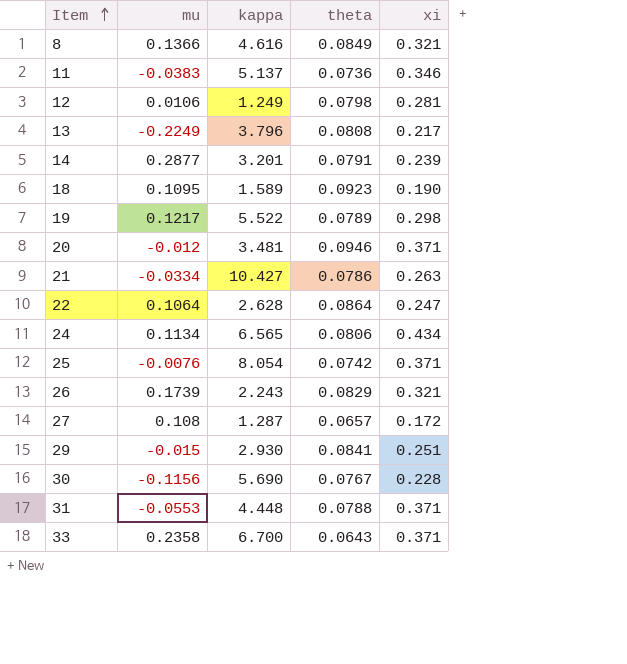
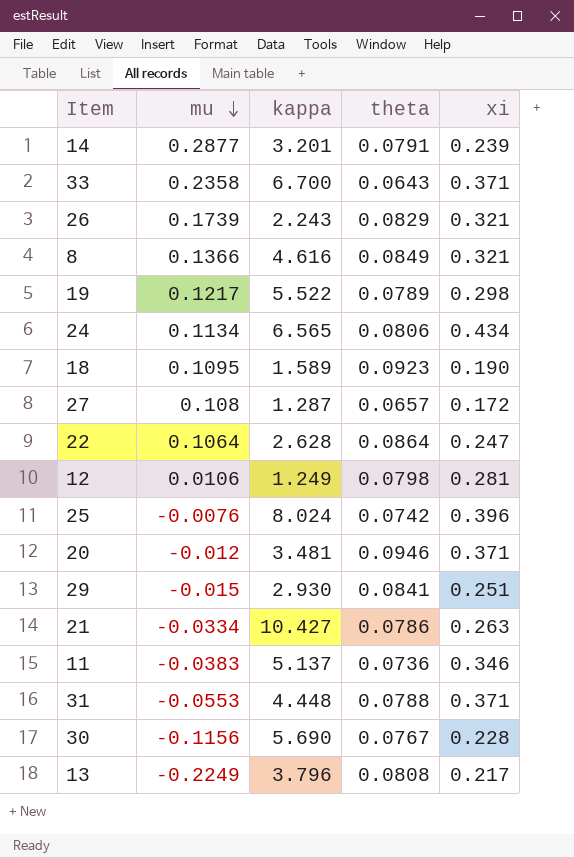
row order: Item ascending -> mu descending
25 | kappa: 8.054 -> 8.024
25 | xi: 0.371 -> 0.396

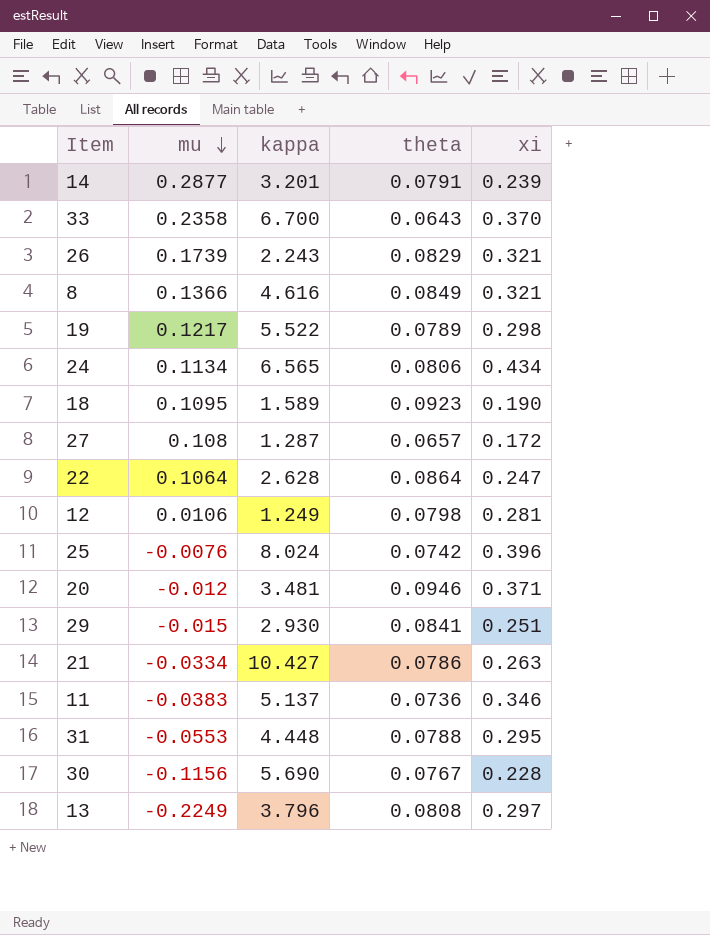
33 | xi: 0.371 -> 0.370
31 | xi: 0.371 -> 0.295
13 | xi: 0.217 -> 0.297

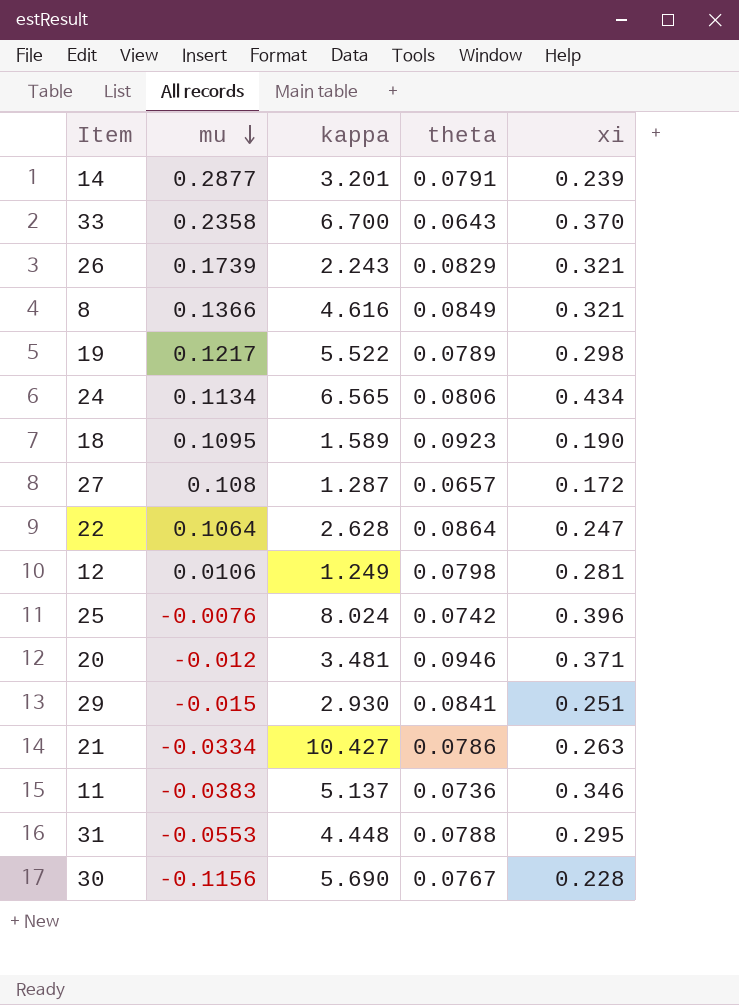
row 13: -0.2249 | 3.796 | 0.0808 | 0.297 -> none

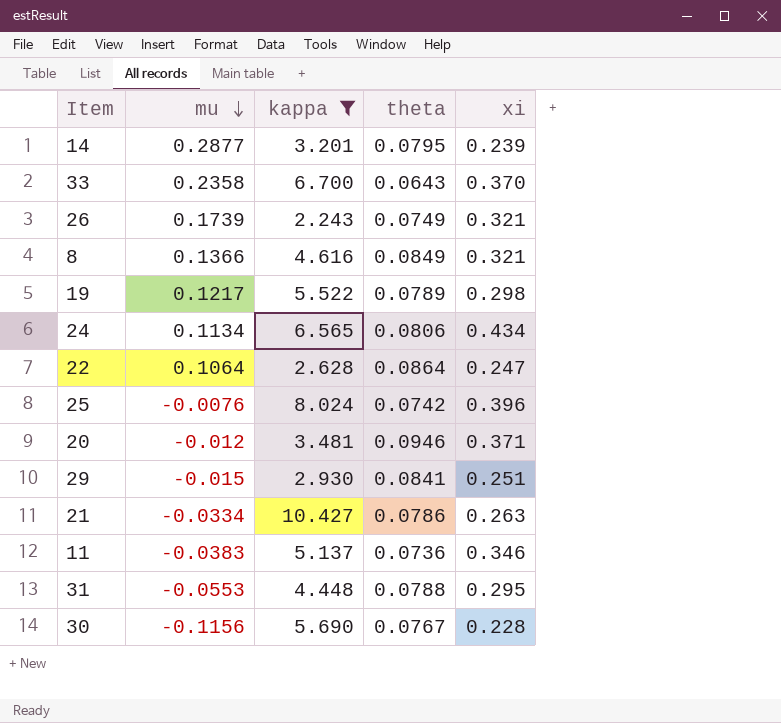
filter: none -> kappa >= 2.243
14 | theta: 0.0791 -> 0.0795
26 | theta: 0.0829 -> 0.0749

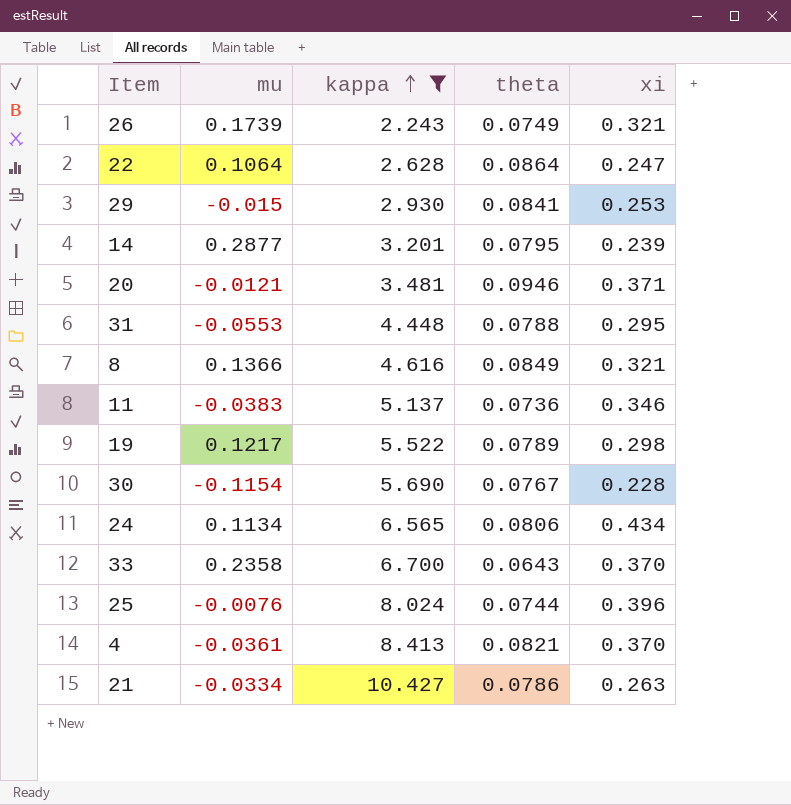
row order: mu descending -> kappa ascending
29 | xi: 0.251 -> 0.253
20 | mu: -0.012 -> -0.0121
30 | mu: -0.1156 -> -0.1154
25 | theta: 0.0742 -> 0.0744
row 4: none -> -0.0361 | 8.413 | 0.0821 | 0.370

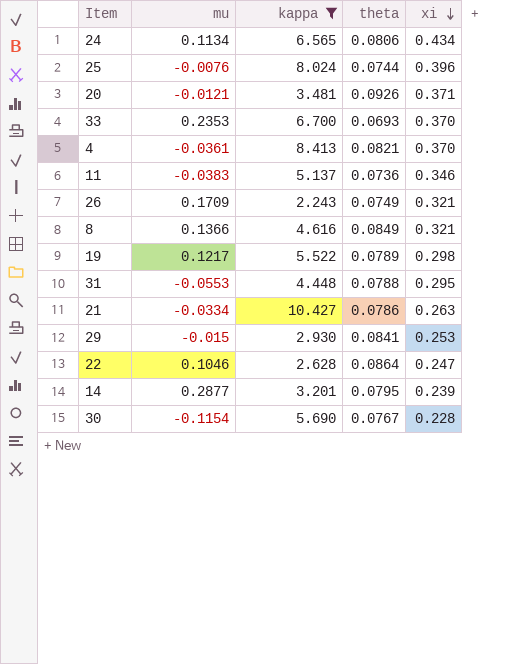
row order: kappa ascending -> xi descending
20 | theta: 0.0946 -> 0.0926
33 | mu: 0.2358 -> 0.2353
33 | theta: 0.0643 -> 0.0693
26 | mu: 0.1739 -> 0.1709
22 | mu: 0.1064 -> 0.1046

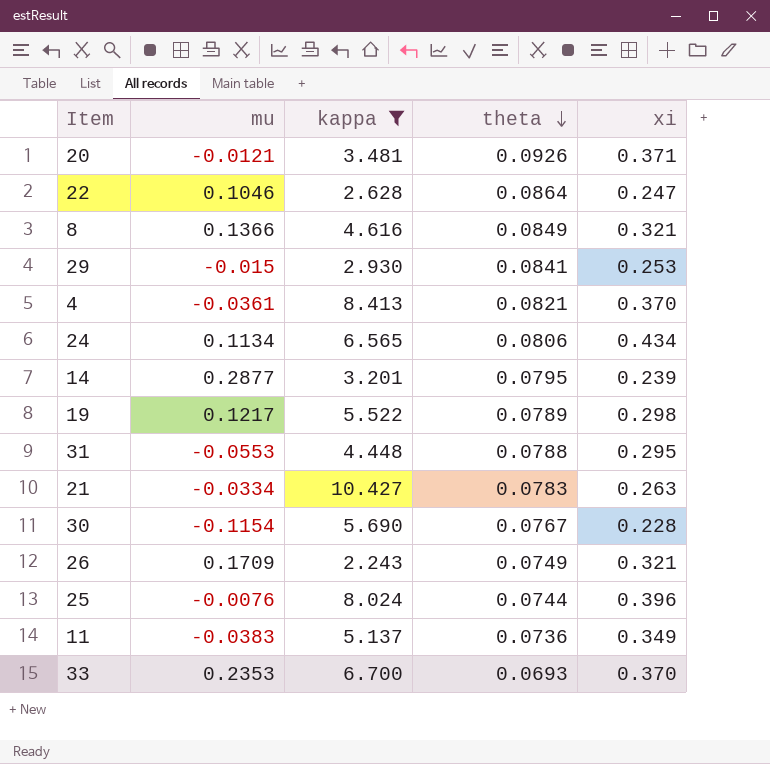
row order: xi descending -> theta descending
21 | theta: 0.0786 -> 0.0783
11 | xi: 0.346 -> 0.349

